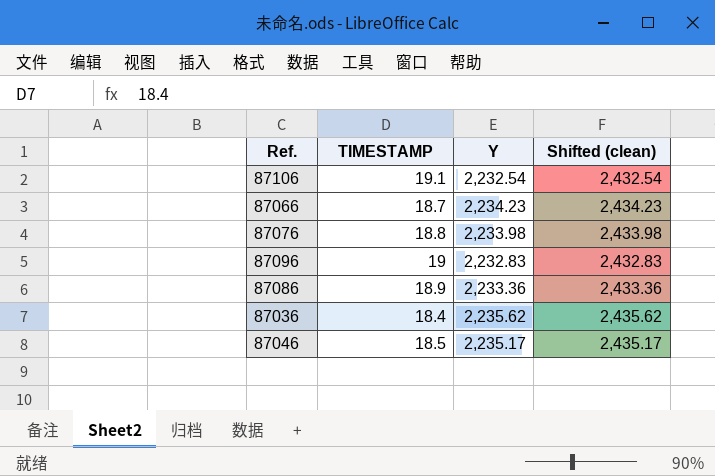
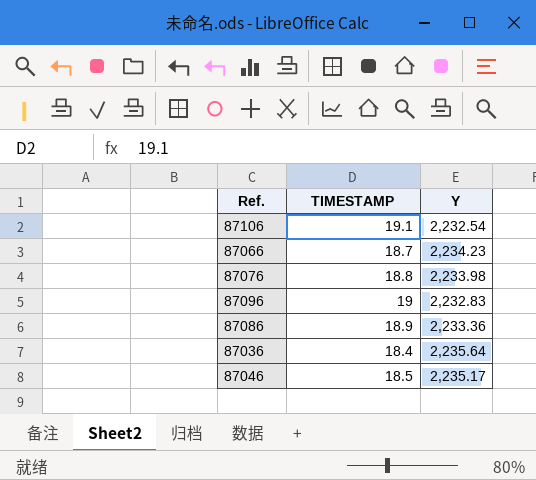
column Shifted (clean) | formula: [Y] + 200 -> none
87036 | Y: 2,235.62 -> 2,235.64

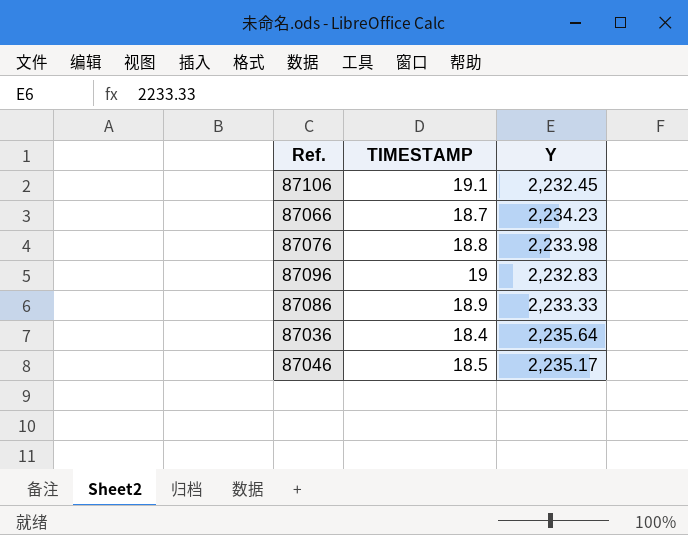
87106 | Y: 2,232.54 -> 2,232.45
87086 | Y: 2,233.36 -> 2,233.33

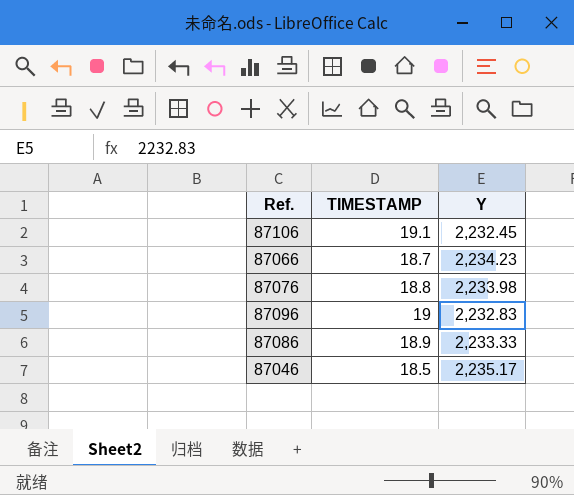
row 87036: 18.4 | 2,235.64 -> none

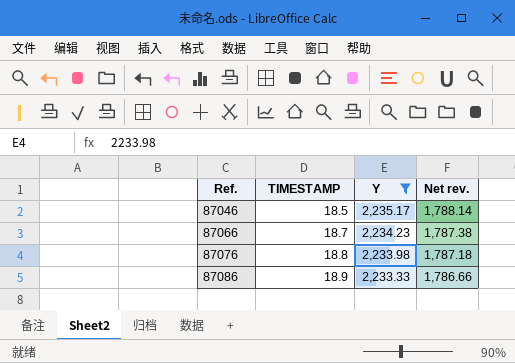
filter: none -> Y >= 2,233.33
row order: none -> Ref. ascending
column Net rev. | formula: none -> [Y] * 0.8

